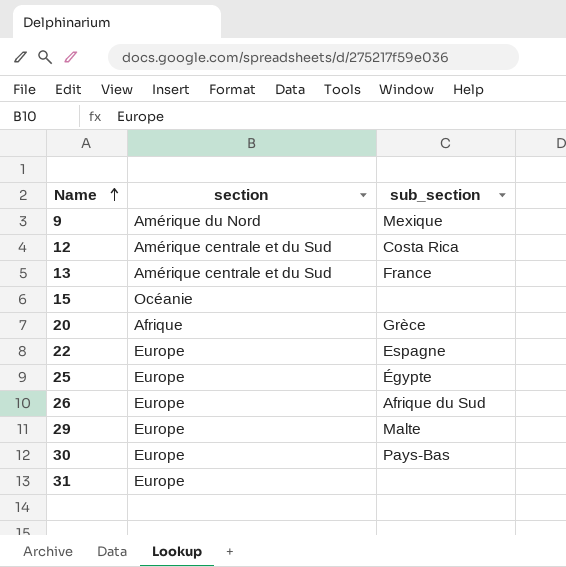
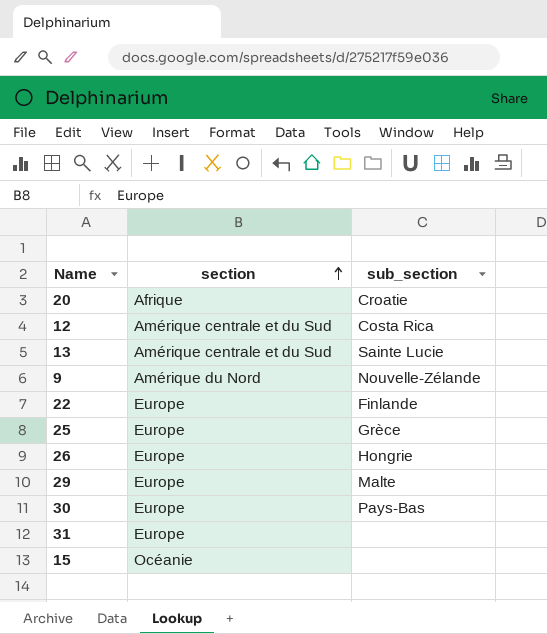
row order: Name ascending -> section ascending
20 | sub_section: Grèce -> Croatie
13 | sub_section: France -> Sainte Lucie
9 | sub_section: Mexique -> Nouvelle-Zélande
22 | sub_section: Espagne -> Finlande
25 | sub_section: Égypte -> Grèce
26 | sub_section: Afrique du Sud -> Hongrie

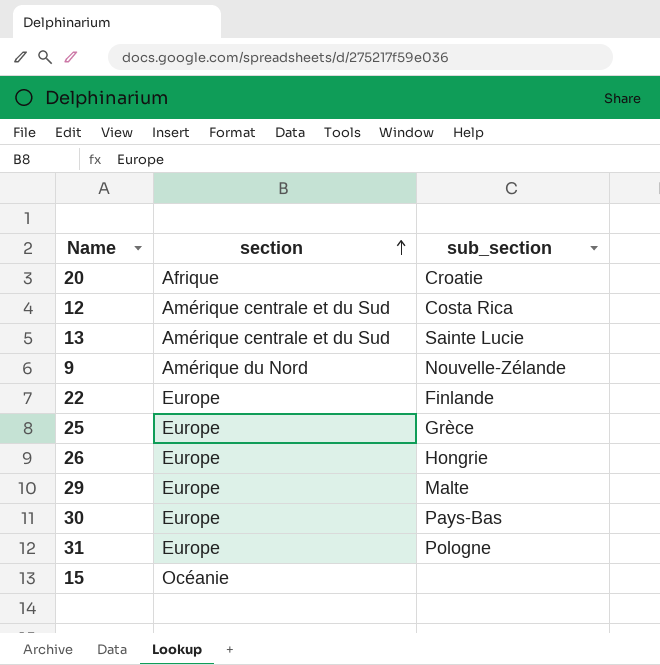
31 | sub_section: none -> Pologne

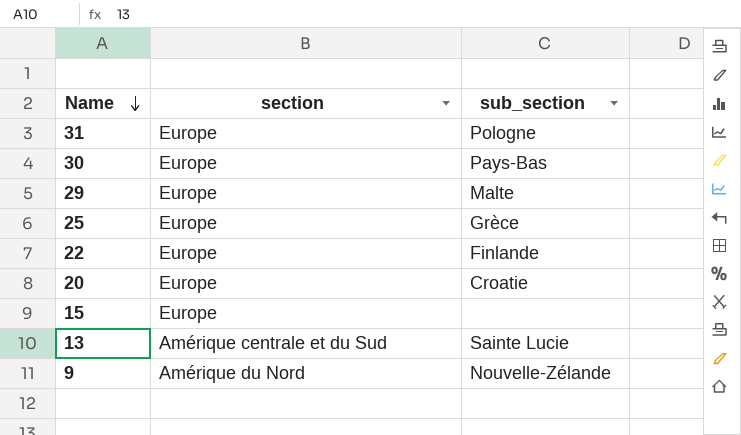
row order: section ascending -> Name descending
row 12: Amérique centrale et du Sud | Costa Rica -> none
row 26: Europe | Hongrie -> none
20 | section: Afrique -> Europe
15 | section: Océanie -> Europe

